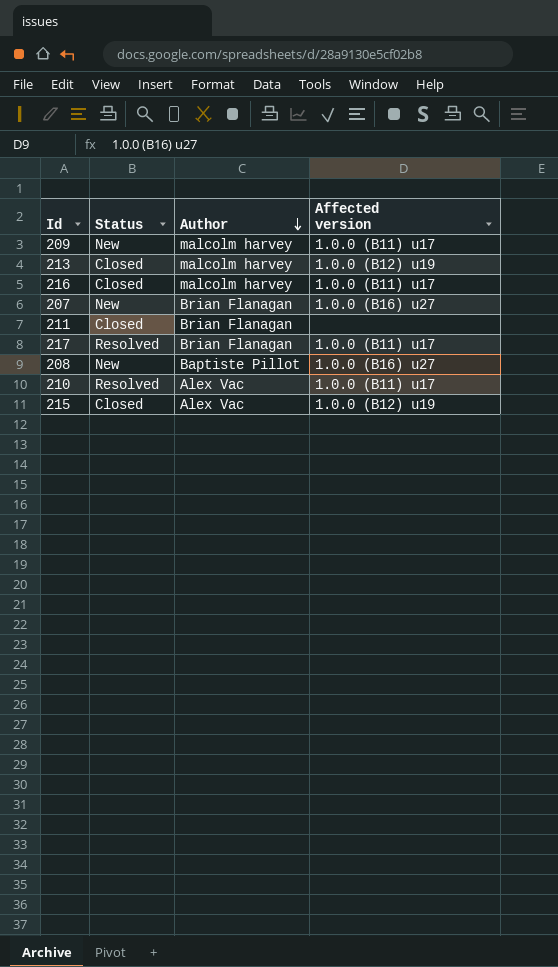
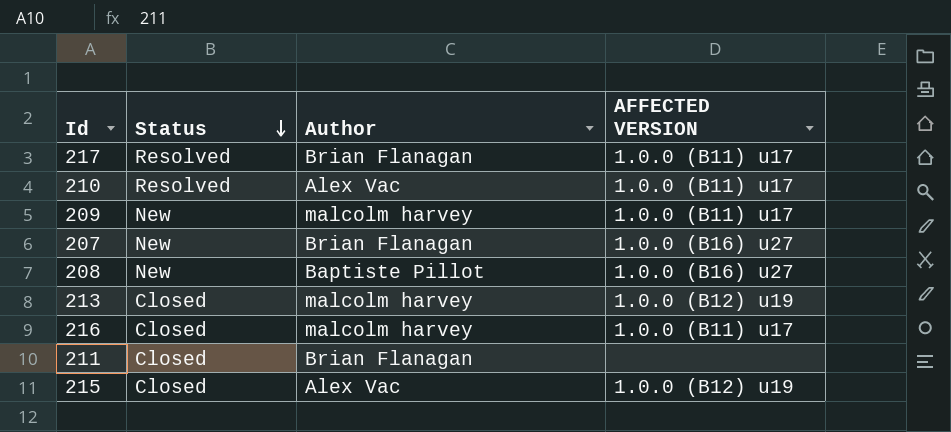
row order: Author descending -> Status descending
column name: Affected version -> AFFECTED VERSION

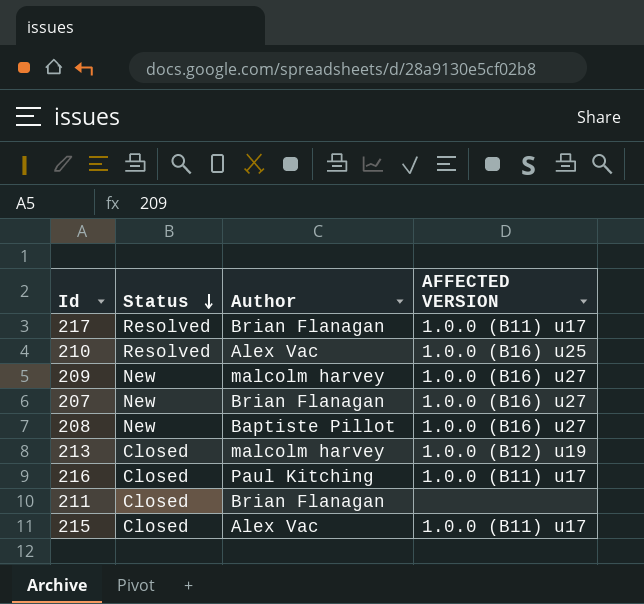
210 | AFFECTED VERSION: 1.0.0 (B11) u17 -> 1.0.0 (B16) u25
209 | AFFECTED VERSION: 1.0.0 (B11) u17 -> 1.0.0 (B16) u27
216 | Author: malcolm harvey -> Paul Kitching
215 | AFFECTED VERSION: 1.0.0 (B12) u19 -> 1.0.0 (B11) u17

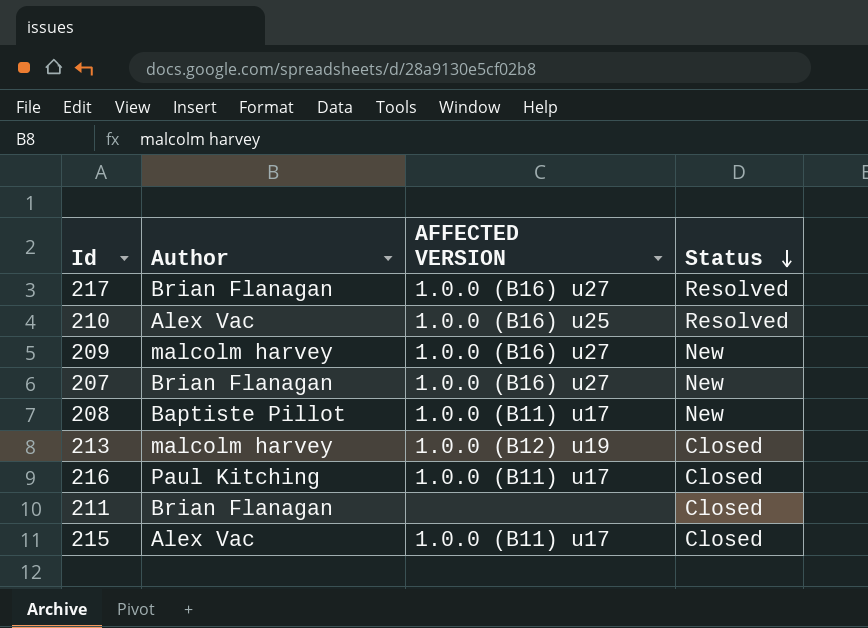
column Status | position: 2 -> 4
217 | AFFECTED VERSION: 1.0.0 (B11) u17 -> 1.0.0 (B16) u27
208 | AFFECTED VERSION: 1.0.0 (B16) u27 -> 1.0.0 (B11) u17

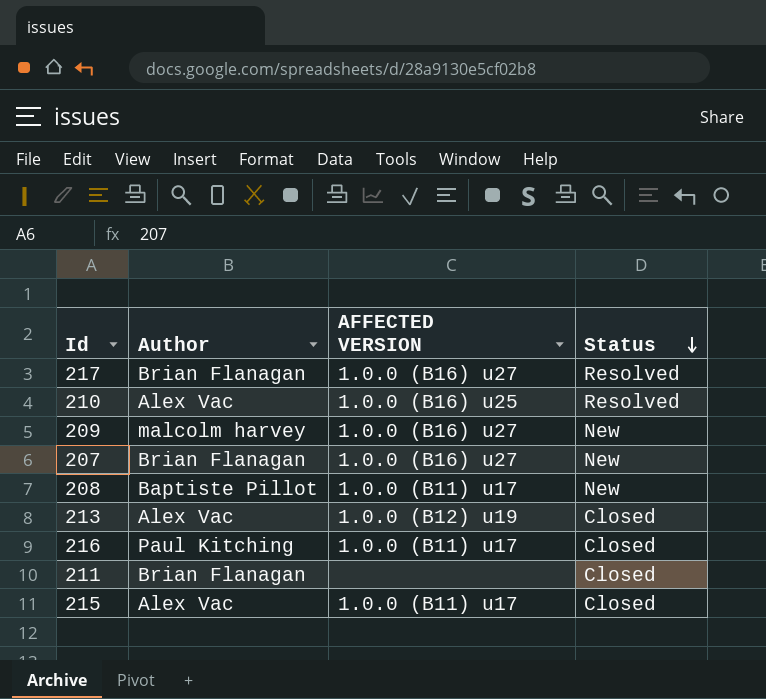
213 | Author: malcolm harvey -> Alex Vac

